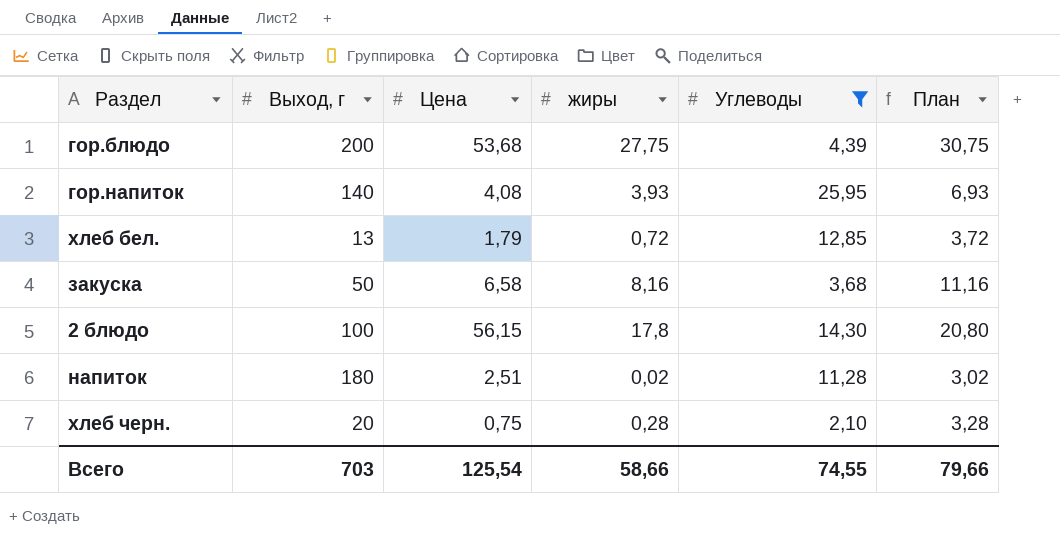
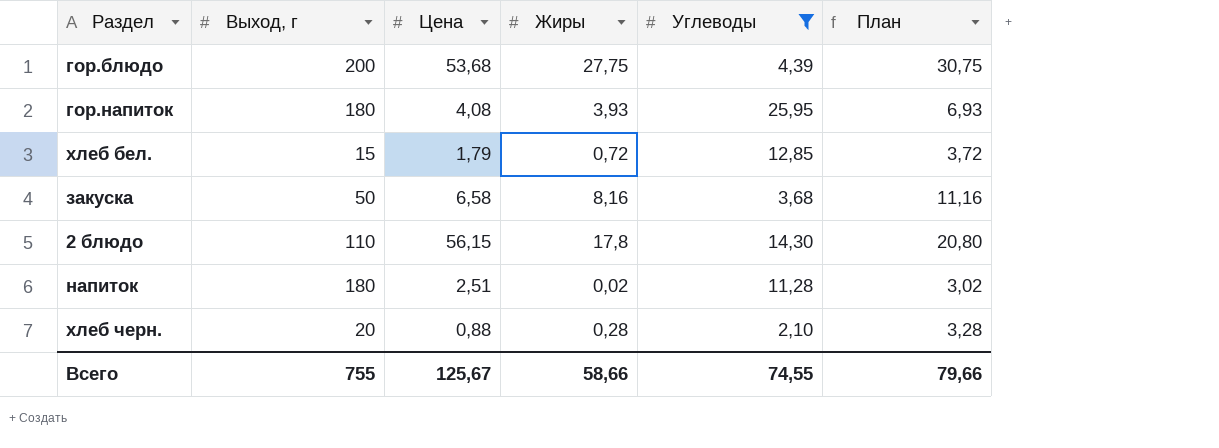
column name: жиры -> Жиры
гор.напиток | Выход, г: 140 -> 180
хлеб бел. | Выход, г: 13 -> 15
2 блюдо | Выход, г: 100 -> 110
хлеб черн. | Цена: 0,75 -> 0,88
Всего | Выход, г: 703 -> 755
Всего | Цена: 125,54 -> 125,67

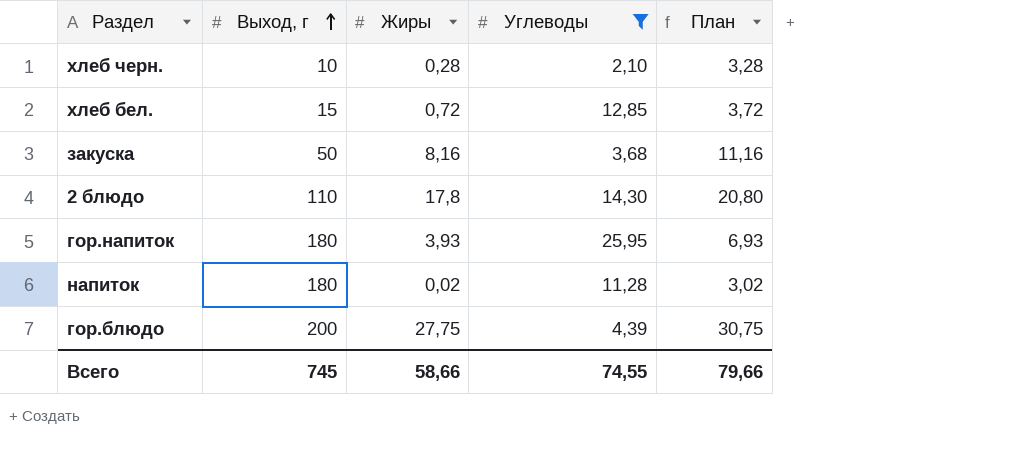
row order: none -> Выход, г ascending
column Цена | position: 3 -> none
хлеб черн. | Выход, г: 20 -> 10
Всего | Выход, г: 755 -> 745

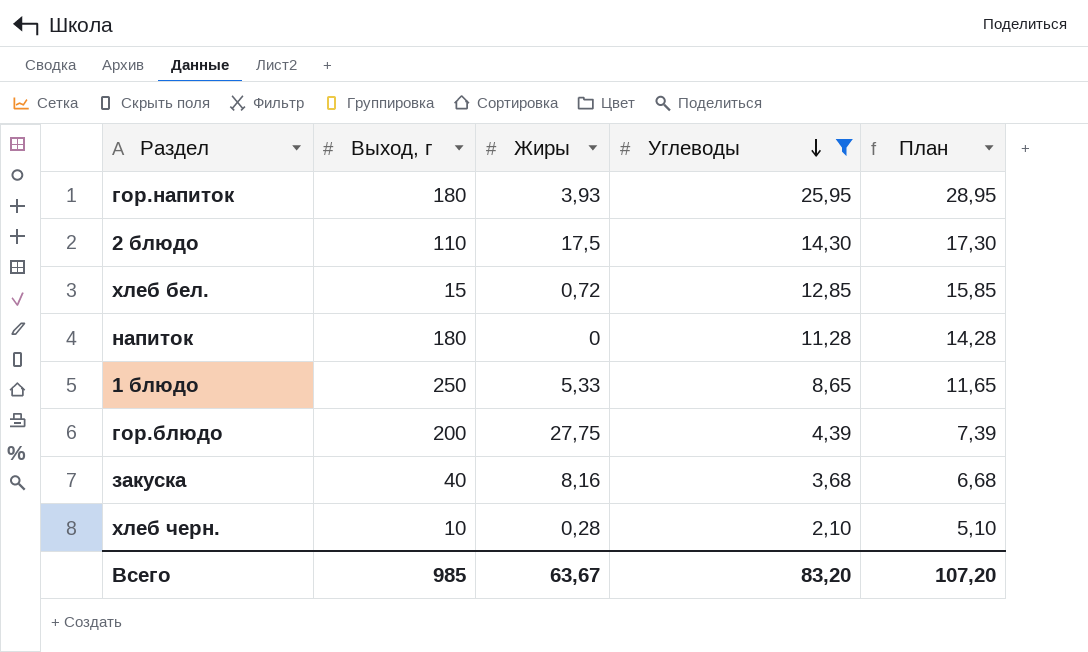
row order: Выход, г ascending -> Углеводы descending
column План | formula: [Жиры] + 3 -> [Углеводы] + 3
2 блюдо | Жиры: 17,8 -> 17,5
напиток | Жиры: 0,02 -> 0
row 1 блюдо: none -> 250 | 5,33 | 8,65 | 11,65
закуска | Выход, г: 50 -> 40
Всего | Выход, г: 745 -> 985
Всего | Жиры: 58,66 -> 63,67
Всего | Углеводы: 74,55 -> 83,20
Всего | План: 79,66 -> 107,20

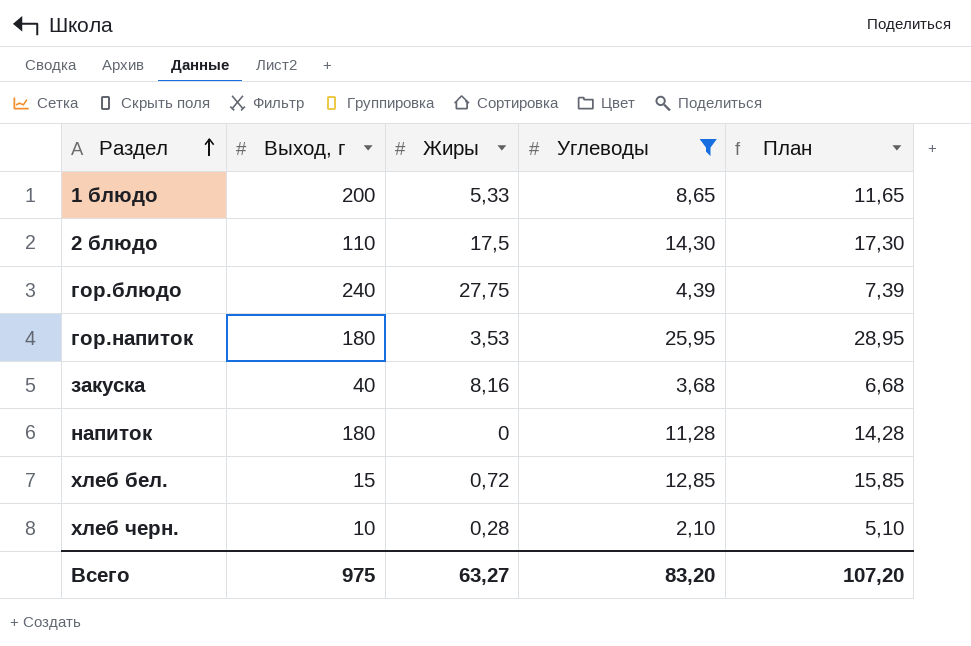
row order: Углеводы descending -> Раздел ascending
1 блюдо | Выход, г: 250 -> 200
гор.блюдо | Выход, г: 200 -> 240
гор.напиток | Жиры: 3,93 -> 3,53
Всего | Выход, г: 985 -> 975
Всего | Жиры: 63,67 -> 63,27

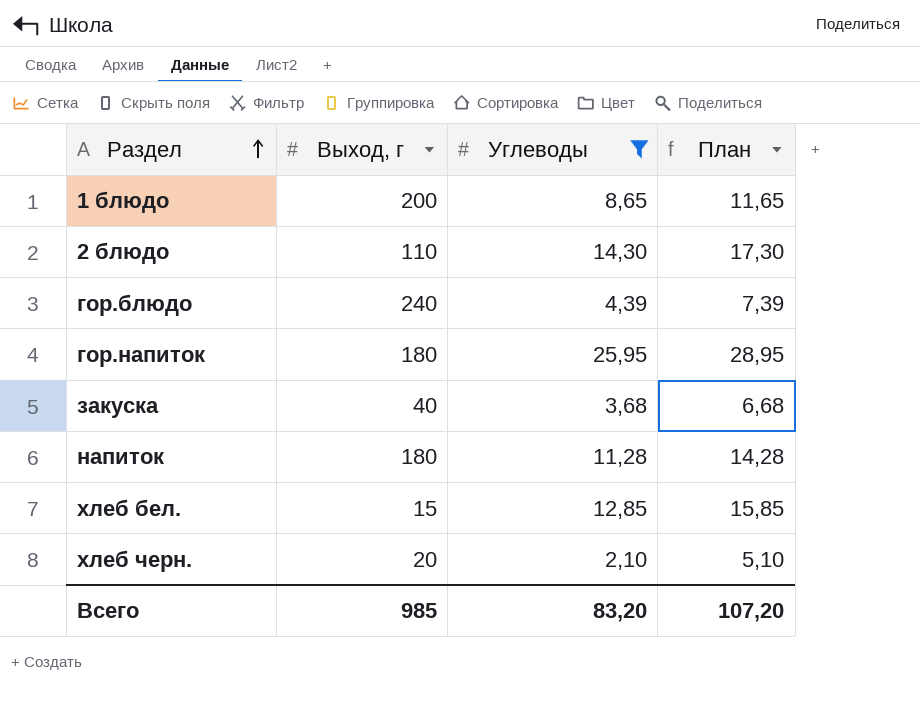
column Жиры | position: 3 -> none
хлеб черн. | Выход, г: 10 -> 20
Всего | Выход, г: 975 -> 985

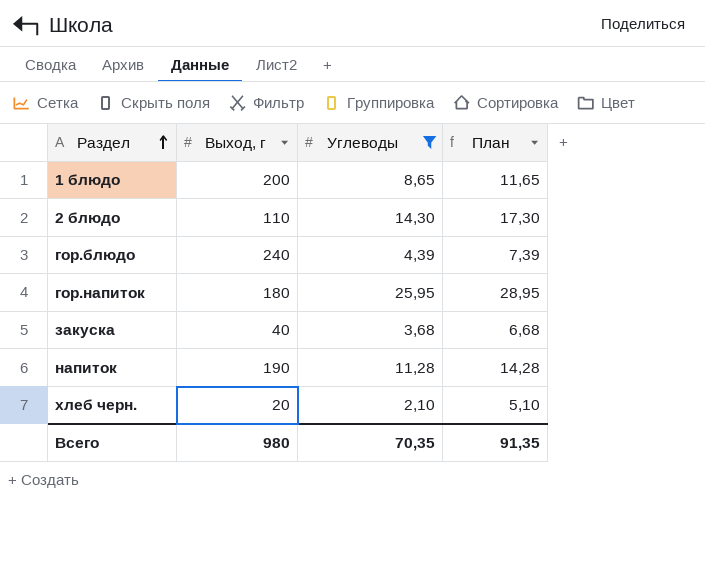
row хлеб бел.: 15 | 12,85 | 15,85 -> none
напиток | Выход, г: 180 -> 190
Всего | Выход, г: 985 -> 980
Всего | Углеводы: 83,20 -> 70,35
Всего | План: 107,20 -> 91,35

